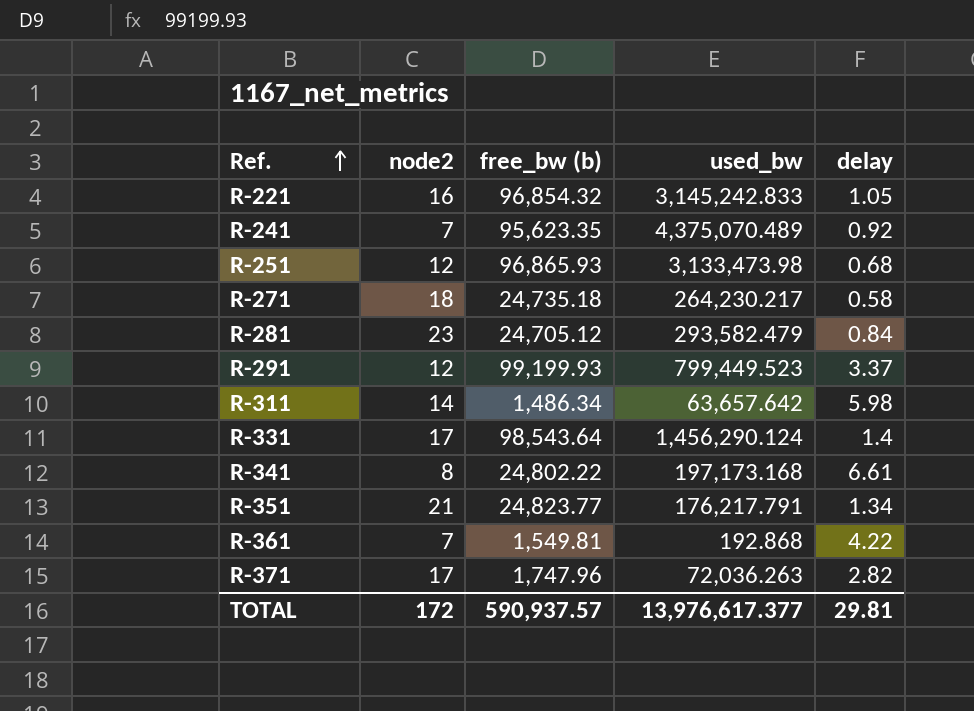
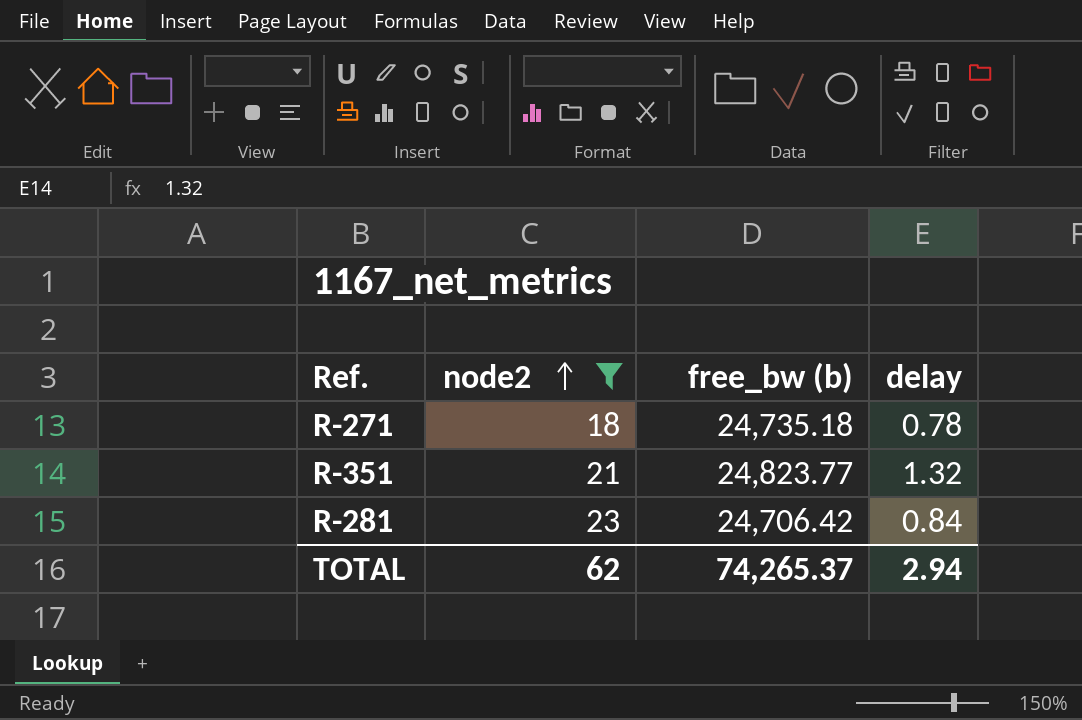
filter: none -> node2 >= 18
row order: Ref. ascending -> node2 ascending
column used_bw | position: 4 -> none
R-271 | delay: 0.58 -> 0.78
R-351 | delay: 1.34 -> 1.32
R-281 | free_bw (b): 24,705.12 -> 24,706.42
TOTAL | node2: 172 -> 62
TOTAL | free_bw (b): 590,937.57 -> 74,265.37
TOTAL | delay: 29.81 -> 2.94

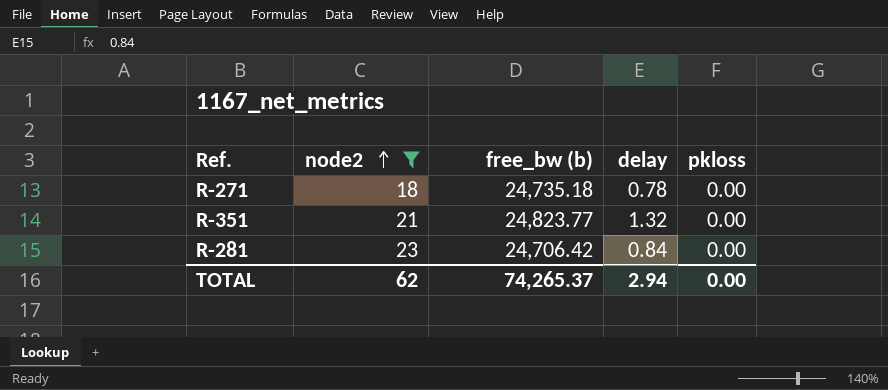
column pkloss | position: none -> 5

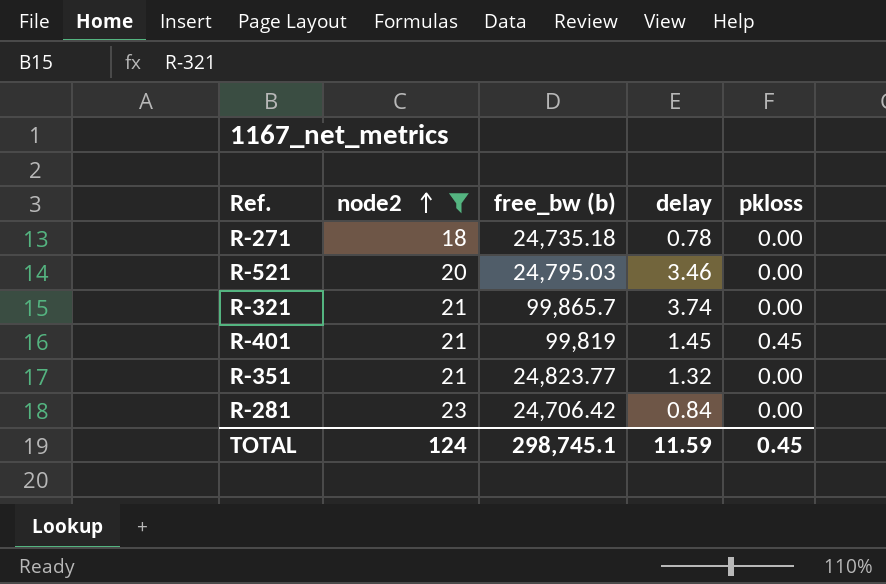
row R-521: none -> 20 | 24,795.03 | 3.46 | 0.00
row R-321: none -> 21 | 99,865.7 | 3.74 | 0.00
row R-401: none -> 21 | 99,819 | 1.45 | 0.45
TOTAL | node2: 62 -> 124
TOTAL | free_bw (b): 74,265.37 -> 298,745.1
TOTAL | delay: 2.94 -> 11.59
TOTAL | pkloss: 0.00 -> 0.45

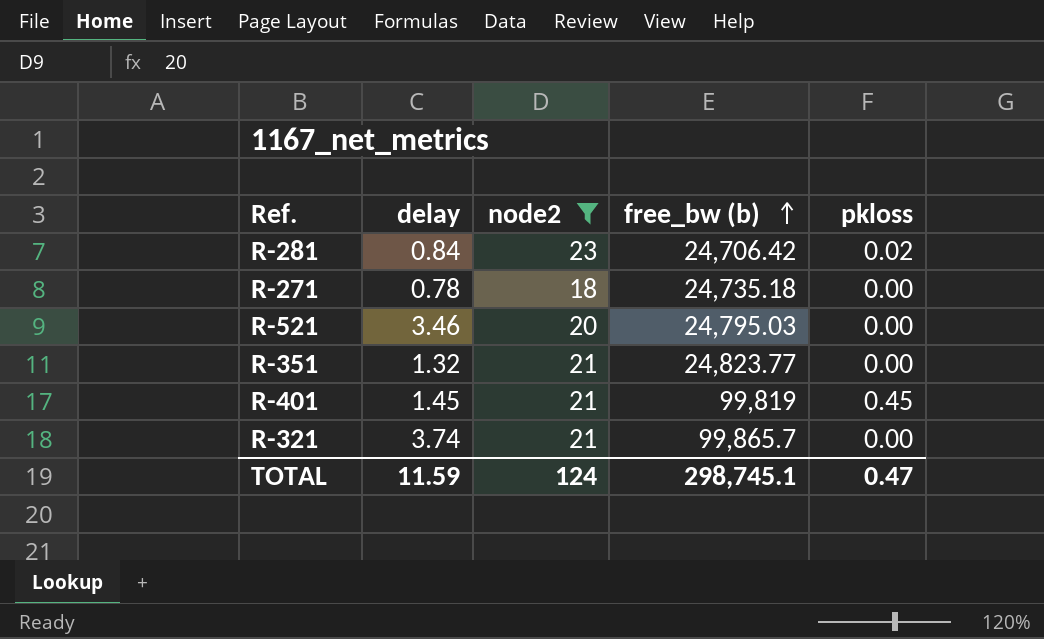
row order: node2 ascending -> free_bw (b) ascending
column delay | position: 4 -> 2
R-281 | pkloss: 0.00 -> 0.02
TOTAL | pkloss: 0.45 -> 0.47

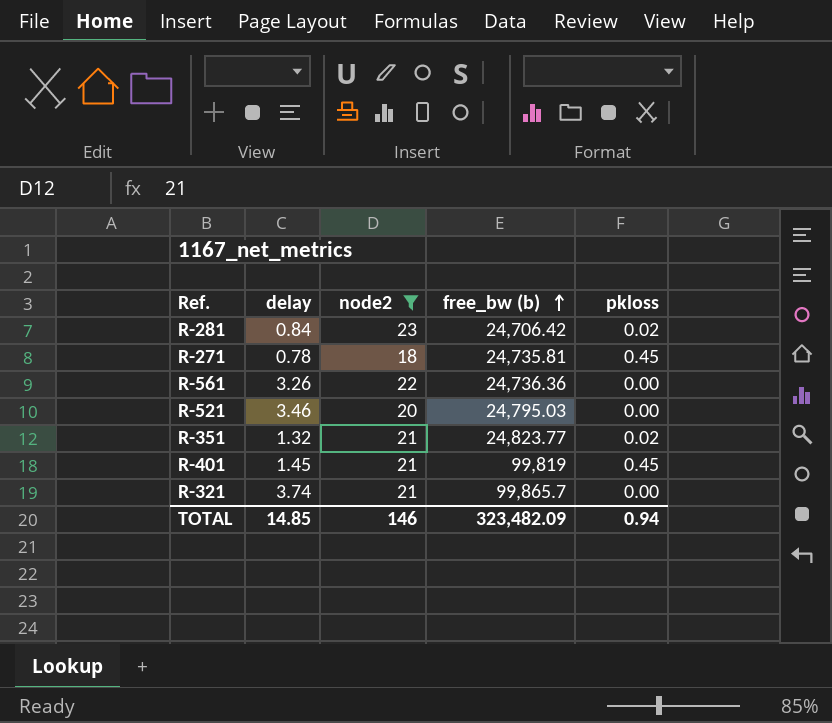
R-271 | free_bw (b): 24,735.18 -> 24,735.81
R-271 | pkloss: 0.00 -> 0.45
row R-561: none -> 3.26 | 22 | 24,736.36 | 0.00
R-351 | pkloss: 0.00 -> 0.02
TOTAL | delay: 11.59 -> 14.85
TOTAL | node2: 124 -> 146
TOTAL | free_bw (b): 298,745.1 -> 323,482.09
TOTAL | pkloss: 0.47 -> 0.94

